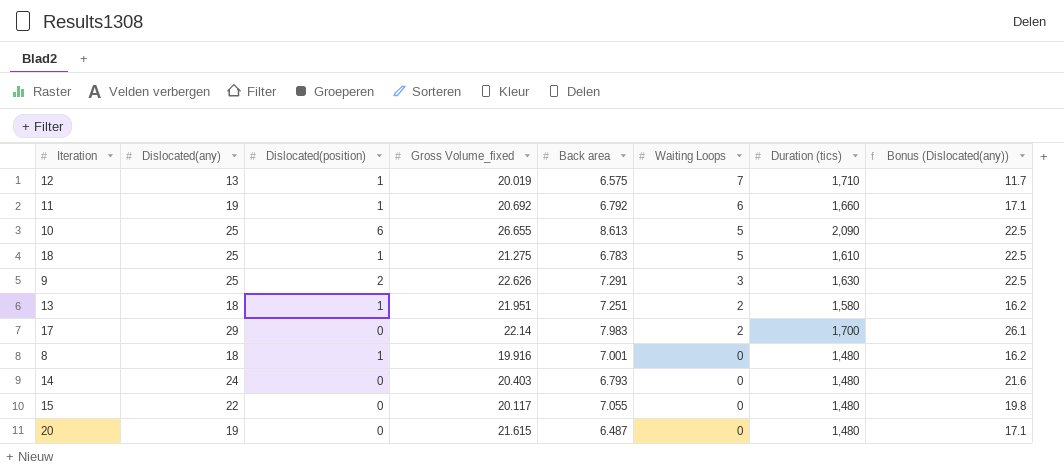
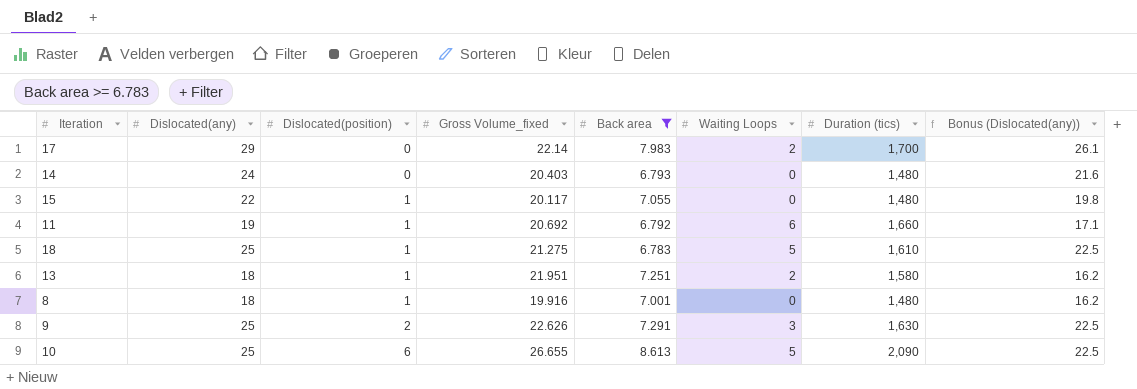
filter: none -> Back area >= 6.783
row order: Waiting Loops descending -> Dislocated(position) ascending
15 | Dislocated(position): 0 -> 1

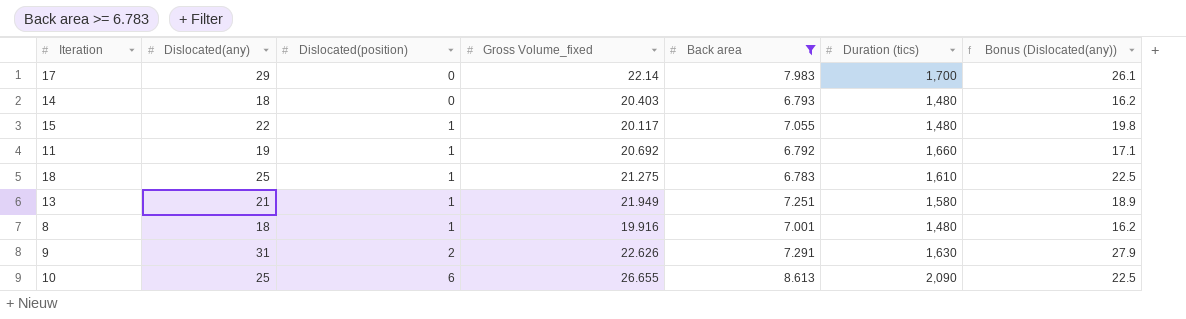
column Waiting Loops | position: 6 -> none
14 | Dislocated(any): 24 -> 18
14 | Bonus (Dislocated(any)): 21.6 -> 16.2
13 | Dislocated(any): 18 -> 21
13 | Gross Volume_fixed: 21.951 -> 21.949
13 | Bonus (Dislocated(any)): 16.2 -> 18.9
9 | Dislocated(any): 25 -> 31
9 | Bonus (Dislocated(any)): 22.5 -> 27.9

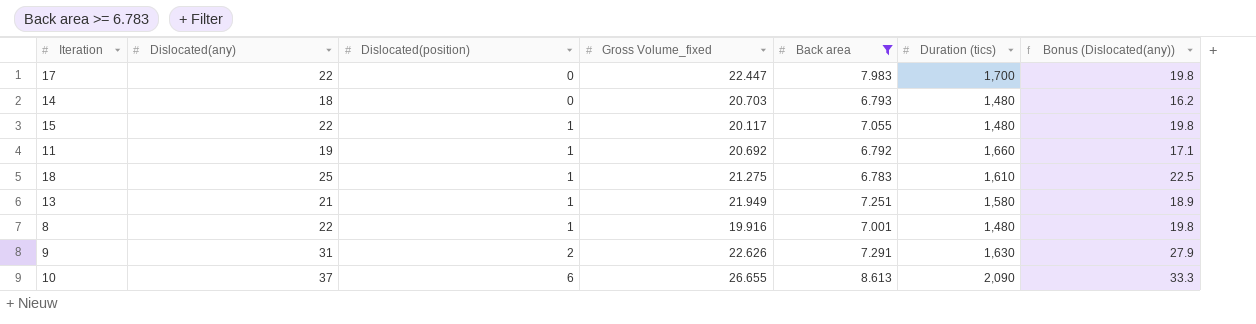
17 | Dislocated(any): 29 -> 22
17 | Gross Volume_fixed: 22.14 -> 22.447
17 | Bonus (Dislocated(any)): 26.1 -> 19.8
14 | Gross Volume_fixed: 20.403 -> 20.703
8 | Dislocated(any): 18 -> 22
8 | Bonus (Dislocated(any)): 16.2 -> 19.8
10 | Dislocated(any): 25 -> 37
10 | Bonus (Dislocated(any)): 22.5 -> 33.3

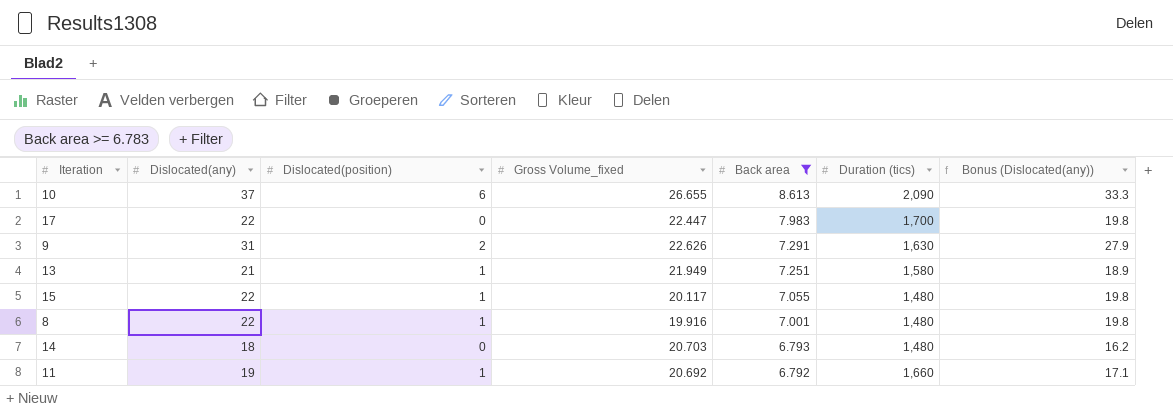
row order: Dislocated(position) ascending -> Back area descending
row 18: 25 | 1 | 21.275 | 6.783 | 1,610 | 22.5 -> none

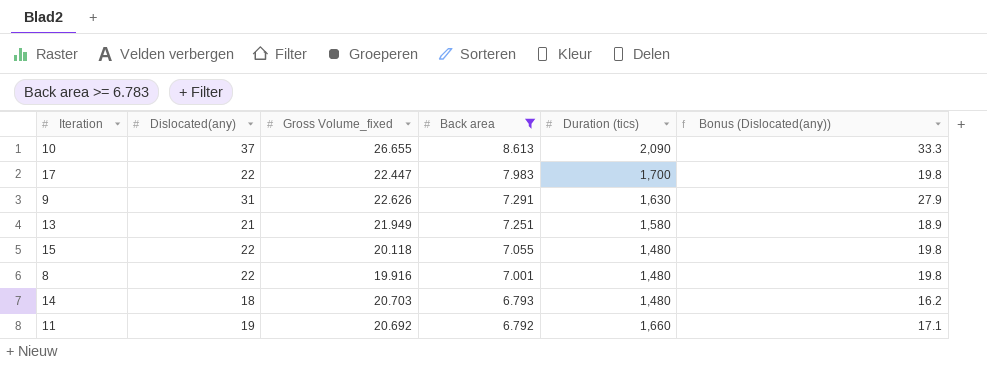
column Dislocated(position) | position: 3 -> none
15 | Gross Volume_fixed: 20.117 -> 20.118

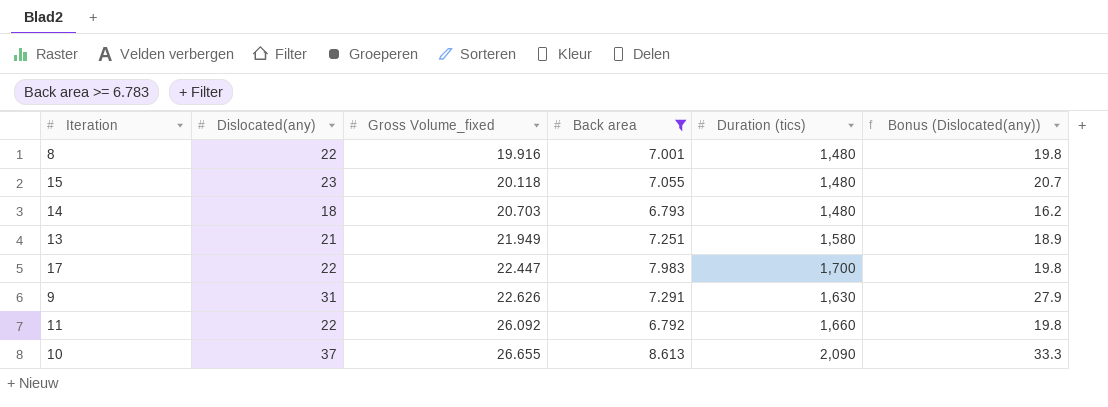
row order: Back area descending -> Gross Volume_fixed ascending
15 | Dislocated(any): 22 -> 23
15 | Bonus (Dislocated(any)): 19.8 -> 20.7
11 | Dislocated(any): 19 -> 22
11 | Gross Volume_fixed: 20.692 -> 26.092
11 | Bonus (Dislocated(any)): 17.1 -> 19.8

